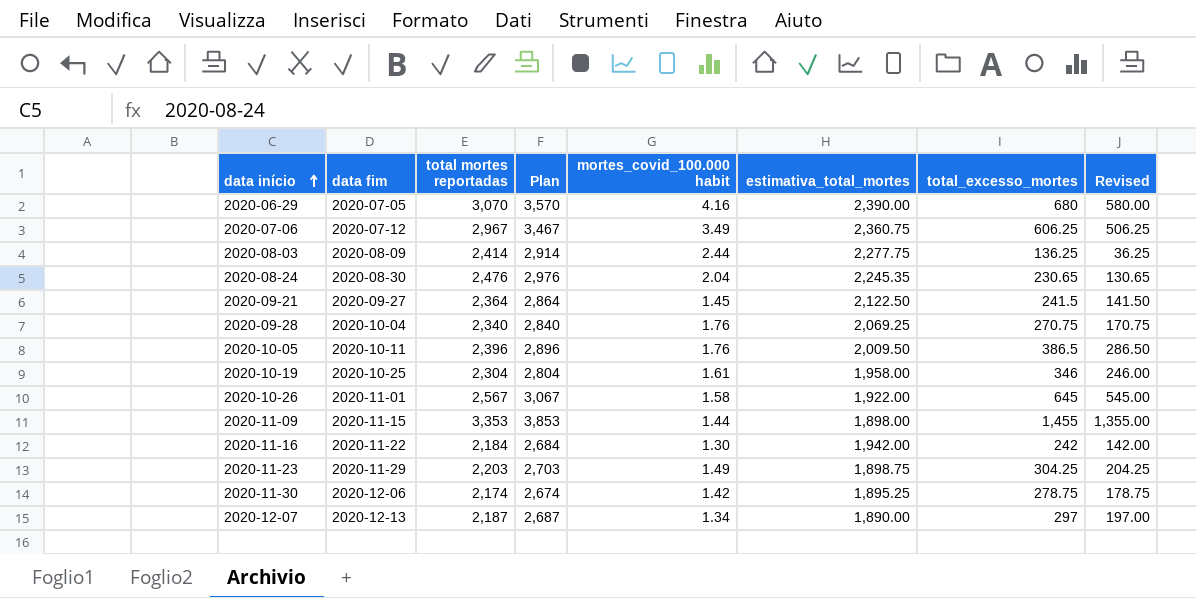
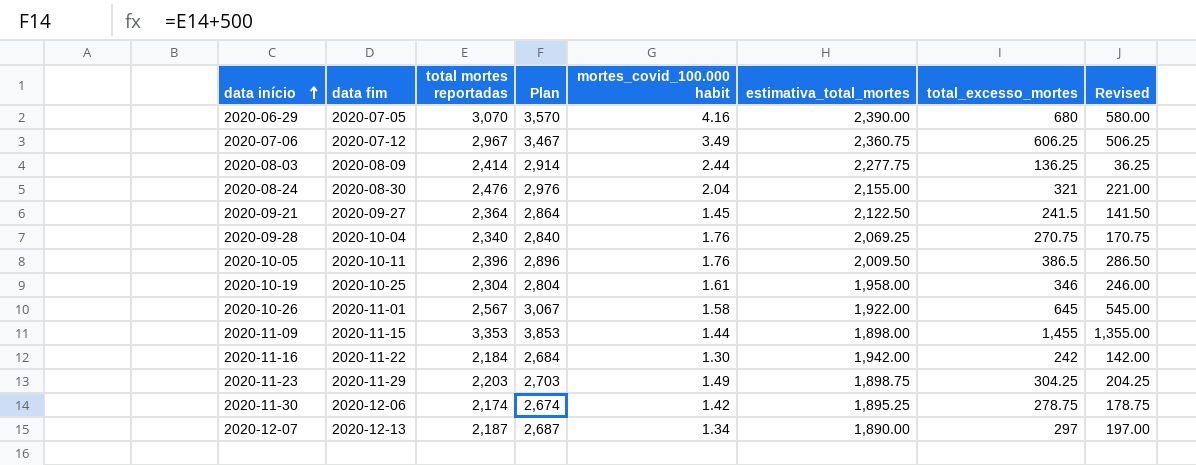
2020-08-24 | estimativa_total_mortes: 2,245.35 -> 2,155.00
2020-08-24 | total_excesso_mortes: 230.65 -> 321
2020-08-24 | Revised: 130.65 -> 221.00

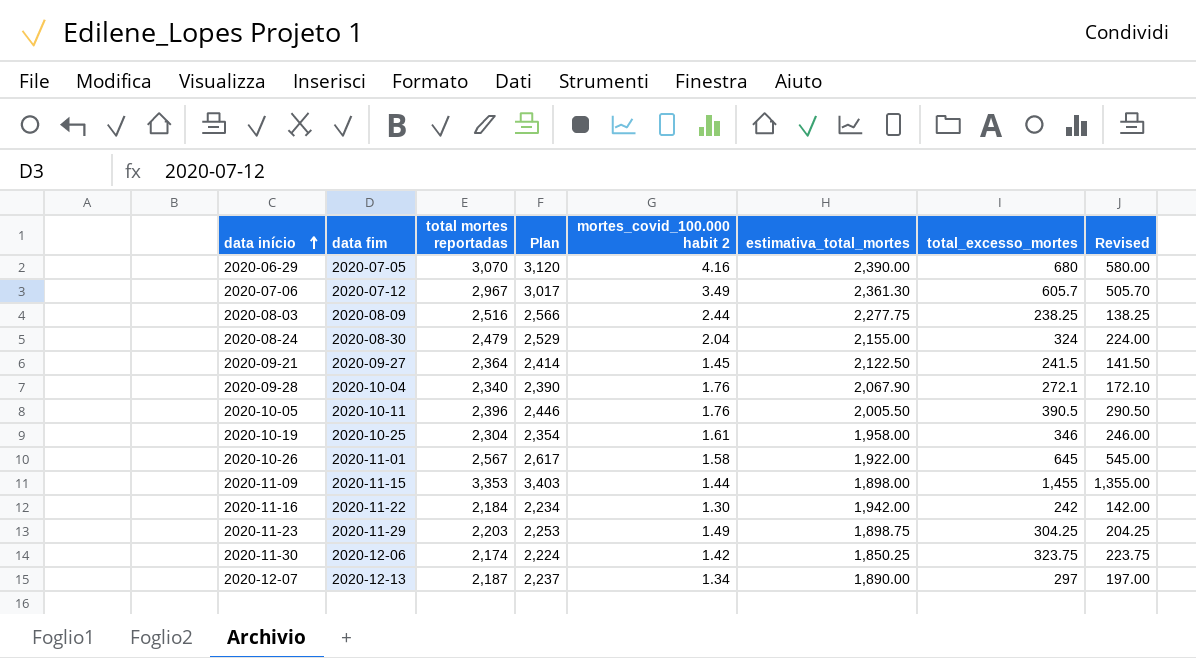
column Plan | formula: [total mortes reportadas] + 500 -> [total mortes reportadas] + 50
column name: mortes_covid_100.000 habit -> mortes_covid_100.000 habit 2
2020-07-06 | estimativa_total_mortes: 2,360.75 -> 2,361.30
2020-07-06 | total_excesso_mortes: 606.25 -> 605.7
2020-07-06 | Revised: 506.25 -> 505.70
2020-08-03 | total mortes reportadas: 2,414 -> 2,516
2020-08-03 | total_excesso_mortes: 136.25 -> 238.25
2020-08-03 | Revised: 36.25 -> 138.25
2020-08-24 | total mortes reportadas: 2,476 -> 2,479
2020-08-24 | total_excesso_mortes: 321 -> 324
2020-08-24 | Revised: 221.00 -> 224.00
2020-09-28 | estimativa_total_mortes: 2,069.25 -> 2,067.90
2020-09-28 | total_excesso_mortes: 270.75 -> 272.1
2020-09-28 | Revised: 170.75 -> 172.10
2020-10-05 | estimativa_total_mortes: 2,009.50 -> 2,005.50
2020-10-05 | total_excesso_mortes: 386.5 -> 390.5
2020-10-05 | Revised: 286.50 -> 290.50
2020-11-30 | estimativa_total_mortes: 1,895.25 -> 1,850.25
2020-11-30 | total_excesso_mortes: 278.75 -> 323.75
2020-11-30 | Revised: 178.75 -> 223.75

